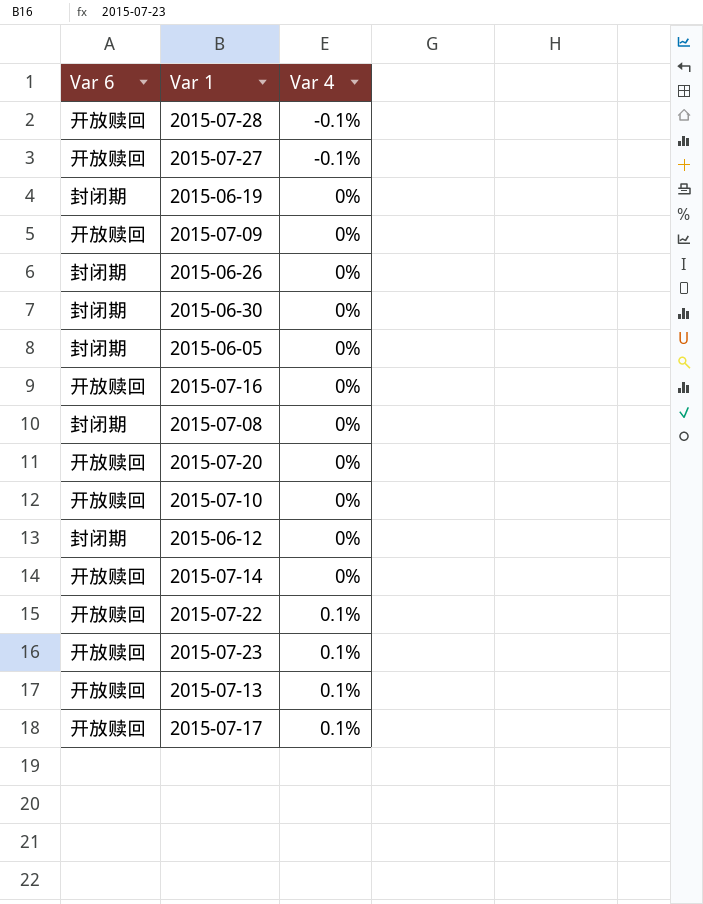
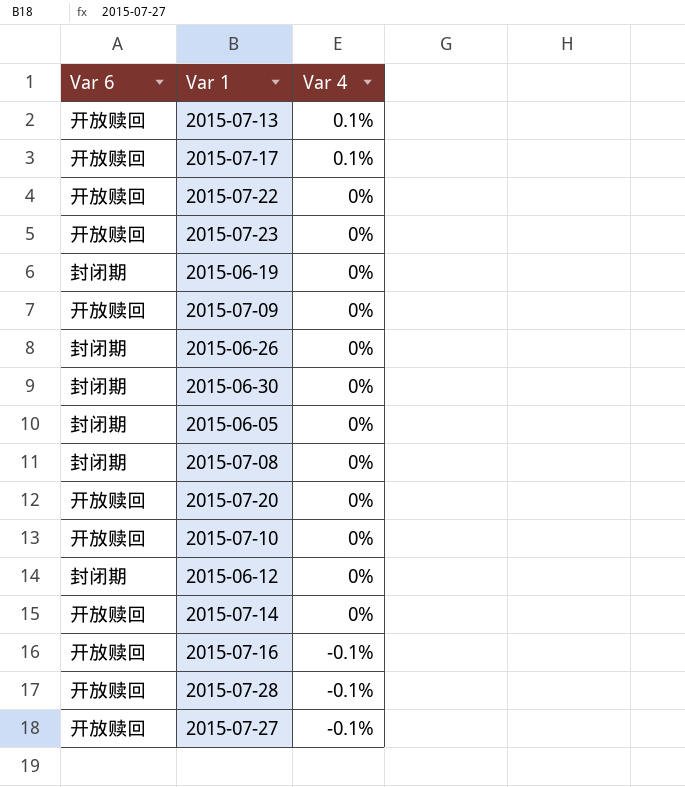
row order: Var 4 ascending -> Var 4 descending
2015-07-22 | Var 4: 0.1% -> 0%
2015-07-23 | Var 4: 0.1% -> 0%
2015-07-16 | Var 4: 0% -> -0.1%

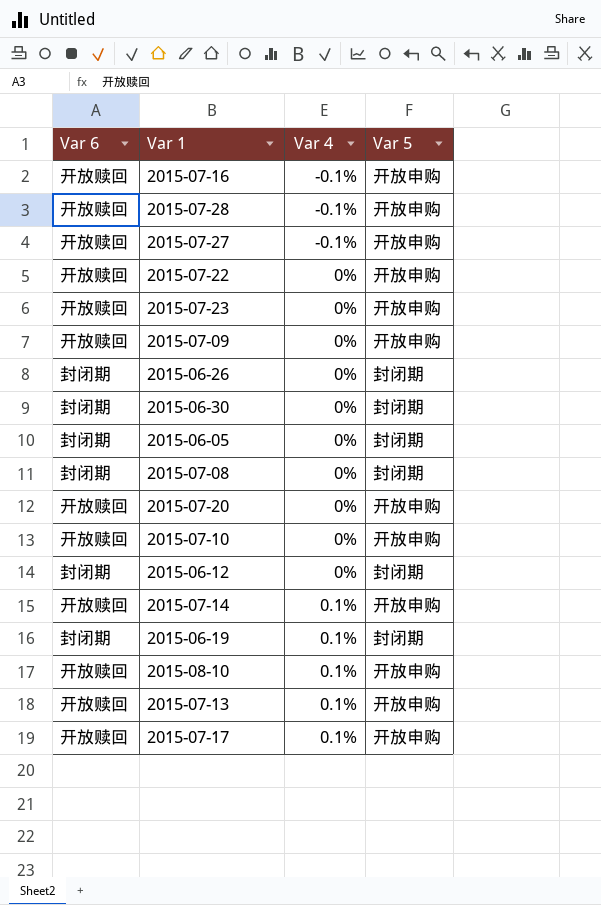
row order: Var 4 descending -> Var 4 ascending
column Var 5 | position: none -> 4
2015-07-14 | Var 4: 0% -> 0.1%
2015-06-19 | Var 4: 0% -> 0.1%
row 2015-08-10: none -> 开放赎回 | 0.1% | 开放申购

